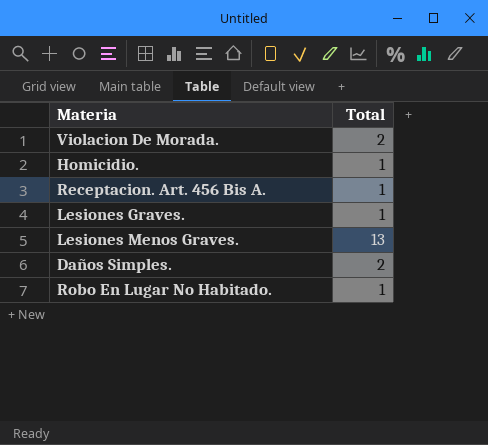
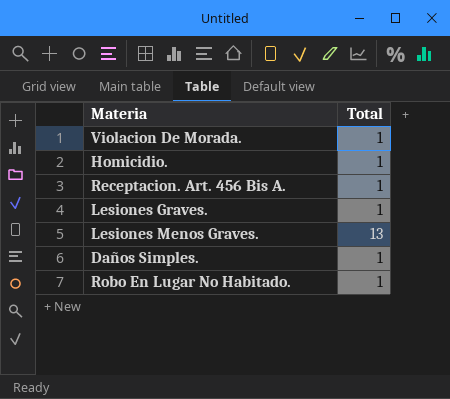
Violacion De Morada. | Total: 2 -> 1
Daños Simples. | Total: 2 -> 1

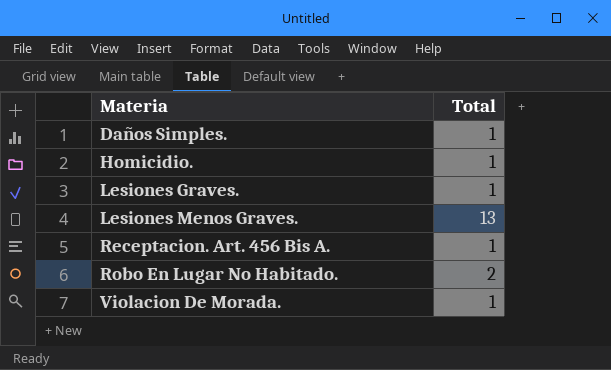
row order: none -> Materia ascending
Robo En Lugar No Habitado. | Total: 1 -> 2

